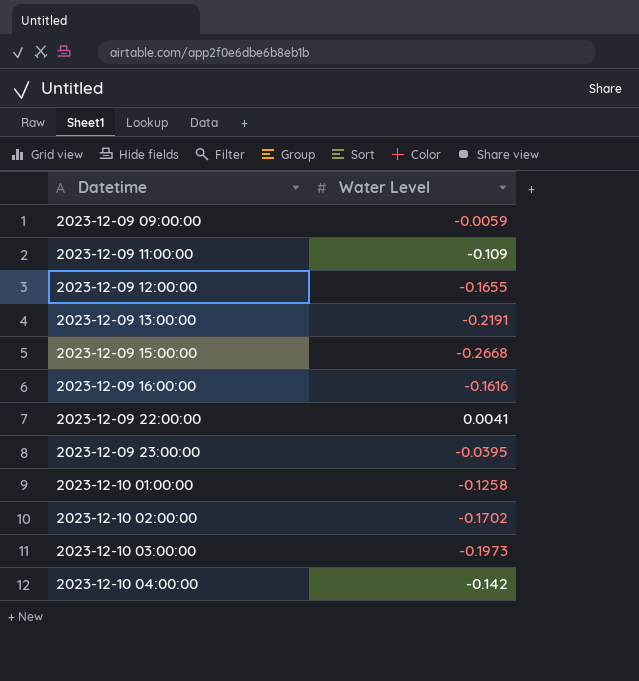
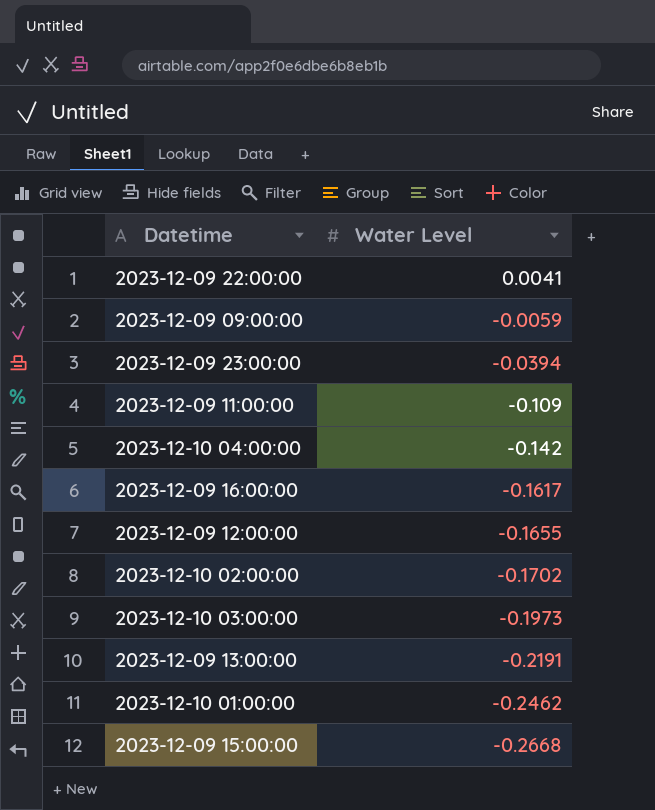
row order: Datetime ascending -> Water Level descending
2023-12-09 23:00:00 | Water Level: -0.0395 -> -0.0394
2023-12-09 16:00:00 | Water Level: -0.1616 -> -0.1617
2023-12-10 01:00:00 | Water Level: -0.1258 -> -0.2462

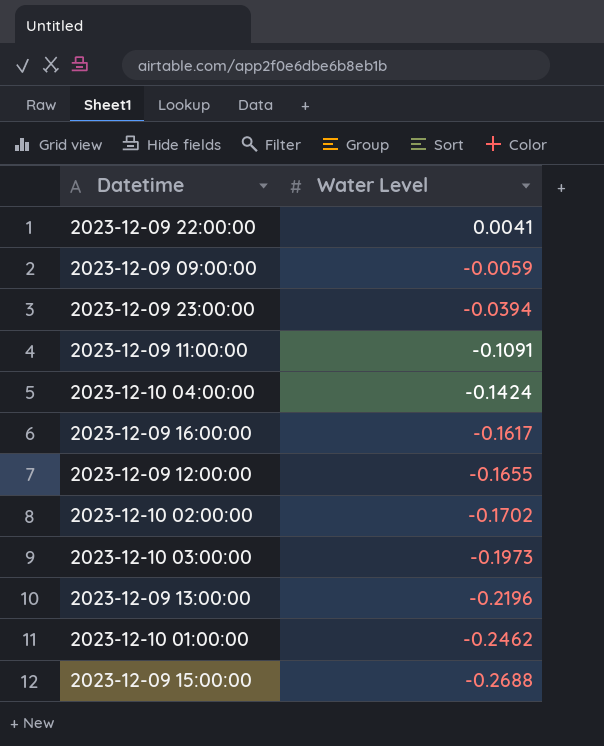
2023-12-09 11:00:00 | Water Level: -0.109 -> -0.1091
2023-12-10 04:00:00 | Water Level: -0.142 -> -0.1424
2023-12-09 13:00:00 | Water Level: -0.2191 -> -0.2196
2023-12-09 15:00:00 | Water Level: -0.2668 -> -0.2688

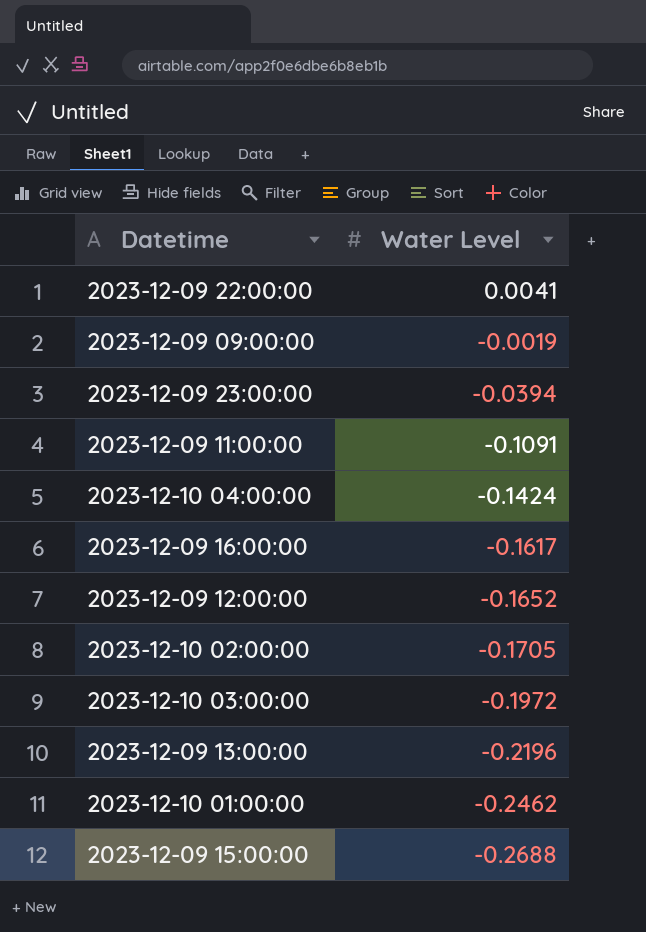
2023-12-09 09:00:00 | Water Level: -0.0059 -> -0.0019
2023-12-09 12:00:00 | Water Level: -0.1655 -> -0.1652
2023-12-10 02:00:00 | Water Level: -0.1702 -> -0.1705
2023-12-10 03:00:00 | Water Level: -0.1973 -> -0.1972

